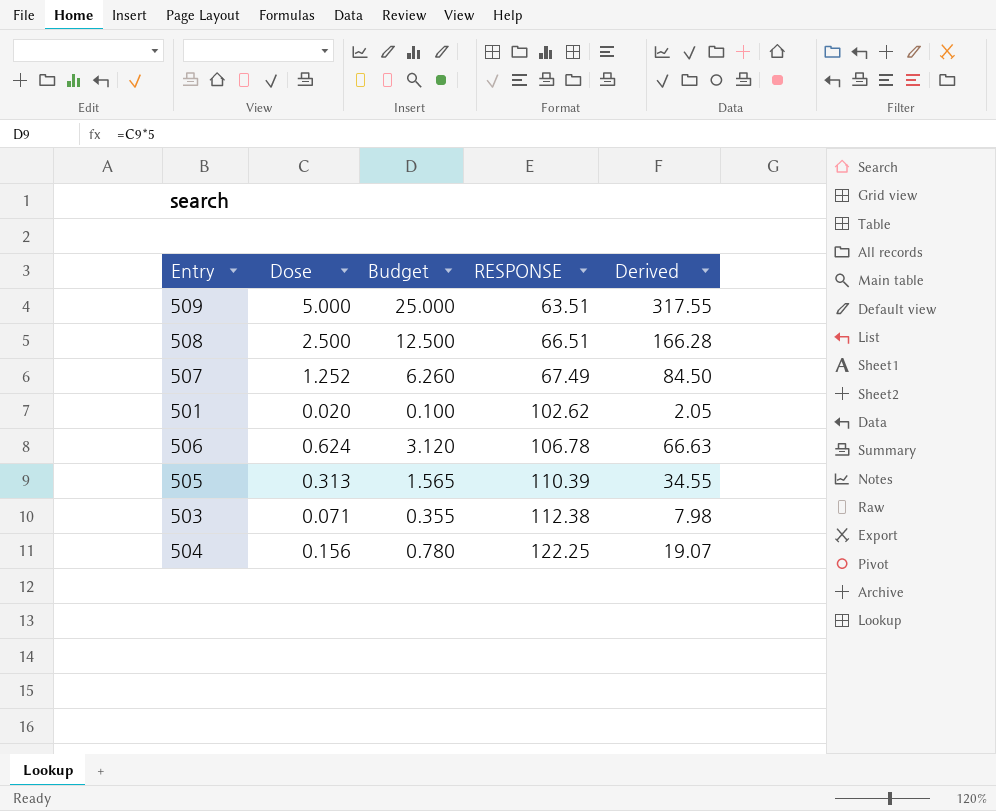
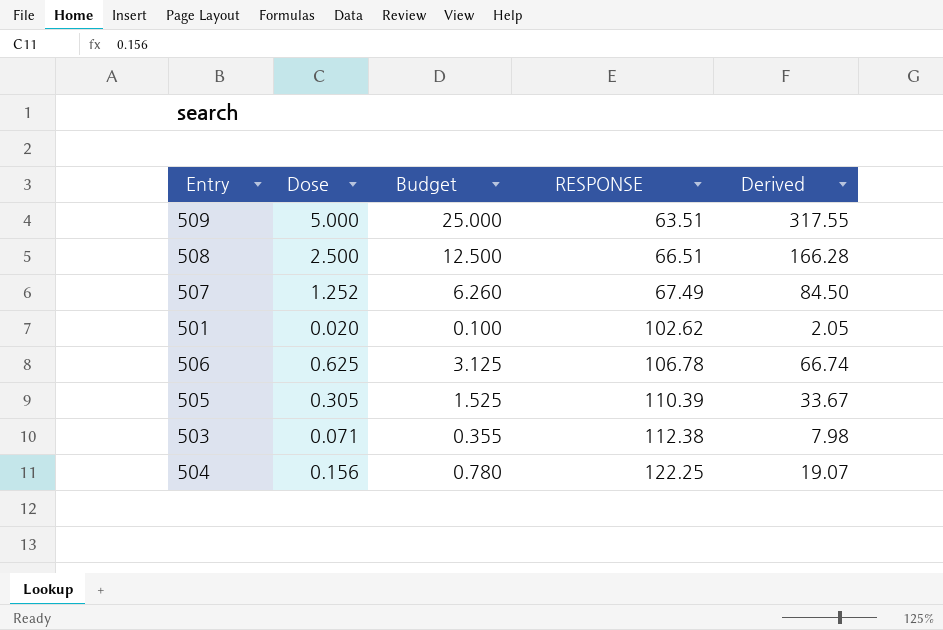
506 | Dose: 0.624 -> 0.625
506 | Budget: 3.120 -> 3.125
506 | Derived: 66.63 -> 66.74
505 | Dose: 0.313 -> 0.305
505 | Budget: 1.565 -> 1.525
505 | Derived: 34.55 -> 33.67

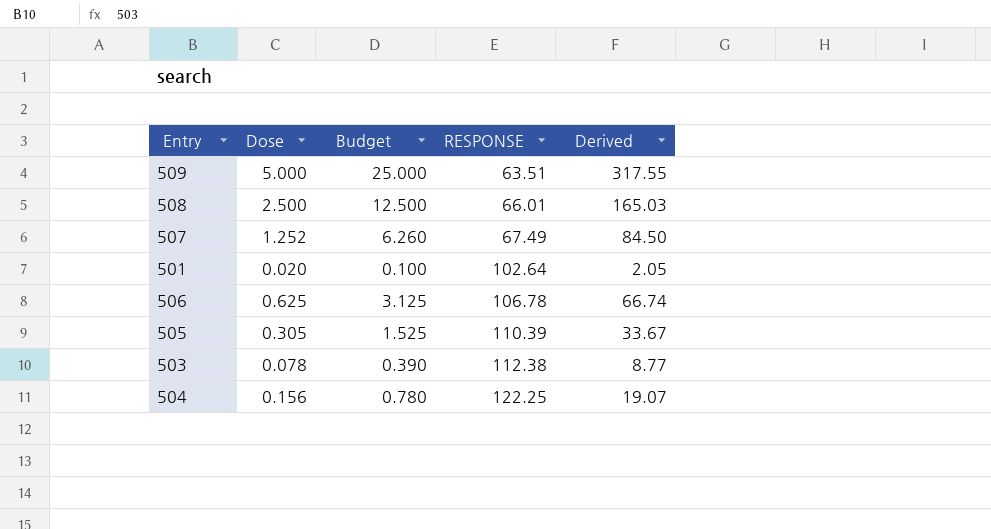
508 | RESPONSE: 66.51 -> 66.01
508 | Derived: 166.28 -> 165.03
501 | RESPONSE: 102.62 -> 102.64
503 | Dose: 0.071 -> 0.078
503 | Budget: 0.355 -> 0.390
503 | Derived: 7.98 -> 8.77

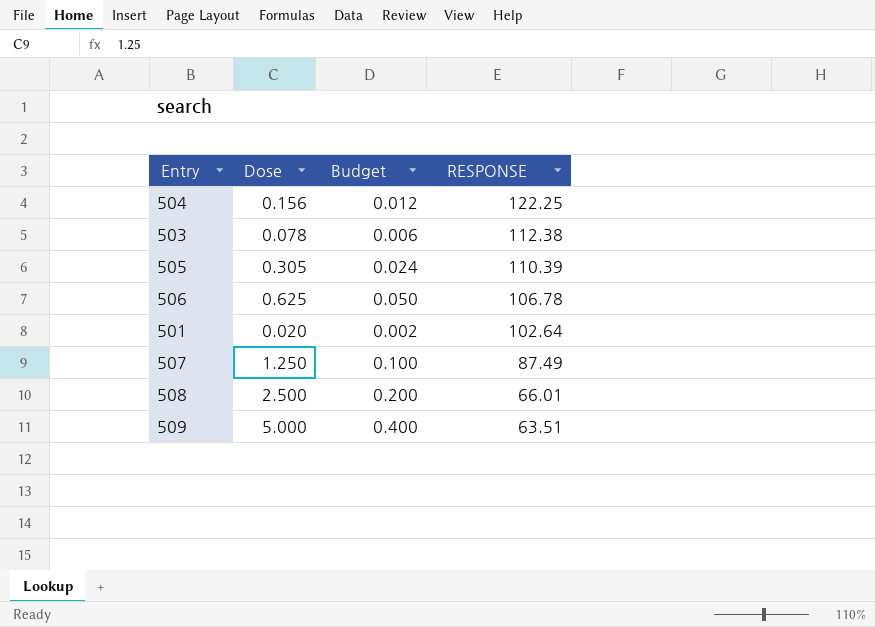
row order: RESPONSE ascending -> RESPONSE descending
column Derived | formula: [Dose] * [RESPONSE] -> none
column Budget | formula: [Dose] * 5 -> [Dose] * 0.08
507 | Dose: 1.252 -> 1.250
507 | RESPONSE: 67.49 -> 87.49

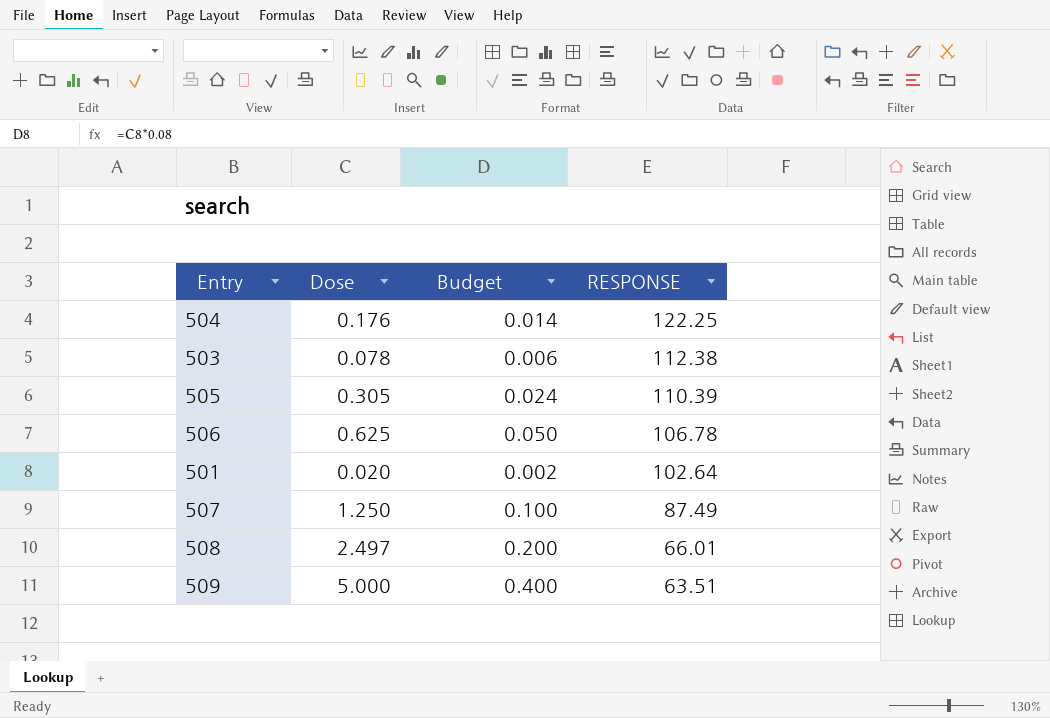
504 | Dose: 0.156 -> 0.176
504 | Budget: 0.012 -> 0.014
508 | Dose: 2.500 -> 2.497

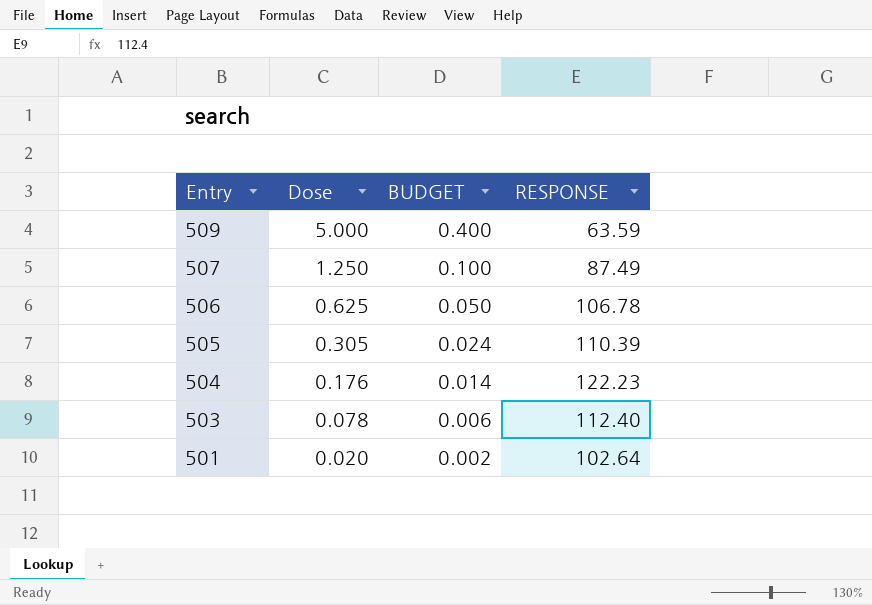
row order: RESPONSE descending -> Entry descending
column name: Budget -> BUDGET
row 508: 2.497 | 0.200 | 66.01 -> none
509 | RESPONSE: 63.51 -> 63.59
504 | RESPONSE: 122.25 -> 122.23
503 | RESPONSE: 112.38 -> 112.40

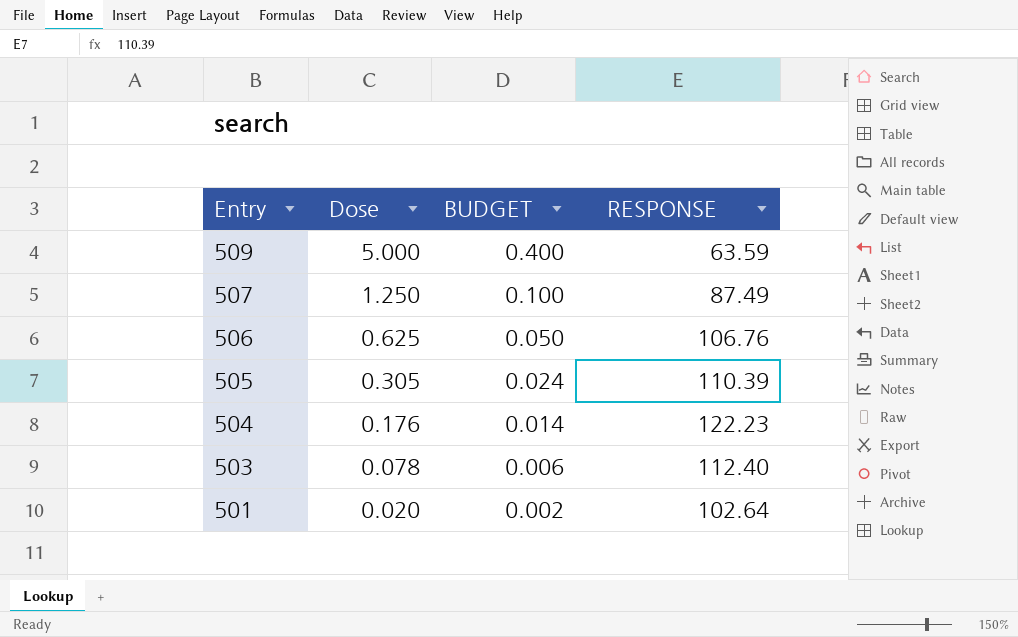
506 | RESPONSE: 106.78 -> 106.76

